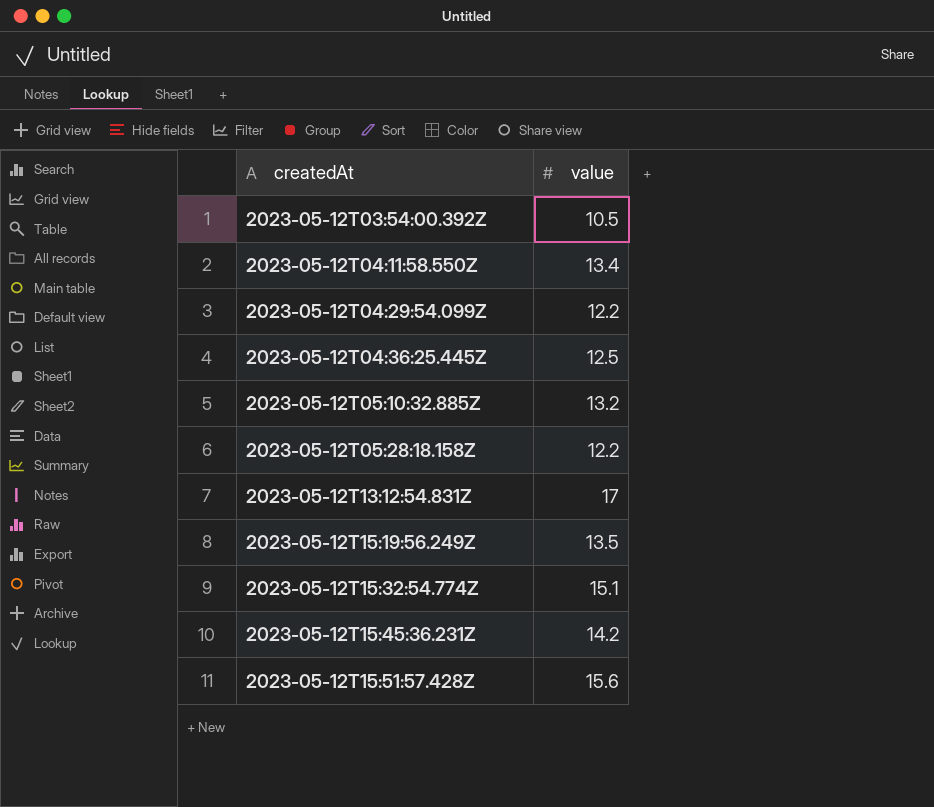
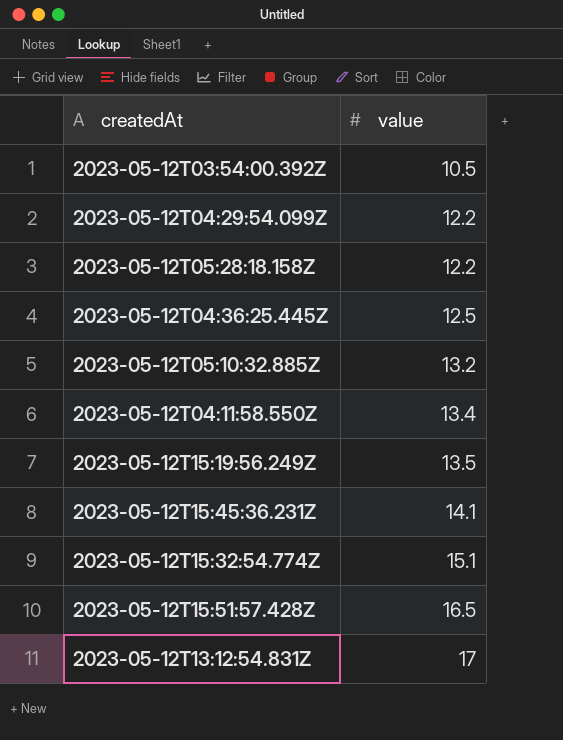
row order: createdAt ascending -> value ascending
2023-05-12T15:45:36.231Z | value: 14.2 -> 14.1
2023-05-12T15:51:57.428Z | value: 15.6 -> 16.5

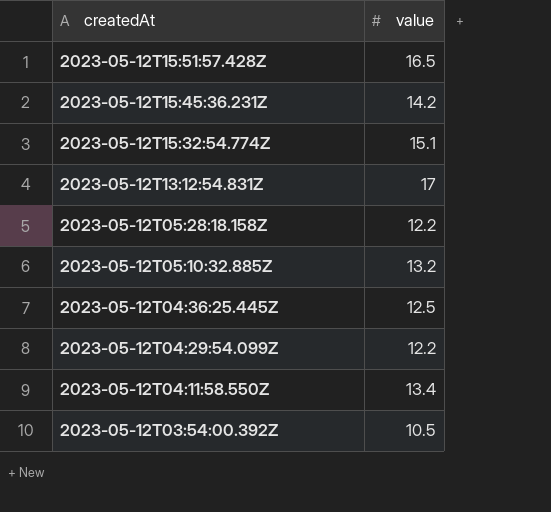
row order: value ascending -> createdAt descending
row 2023-05-12T15:19:56.249Z: 13.5 -> none
2023-05-12T15:45:36.231Z | value: 14.1 -> 14.2

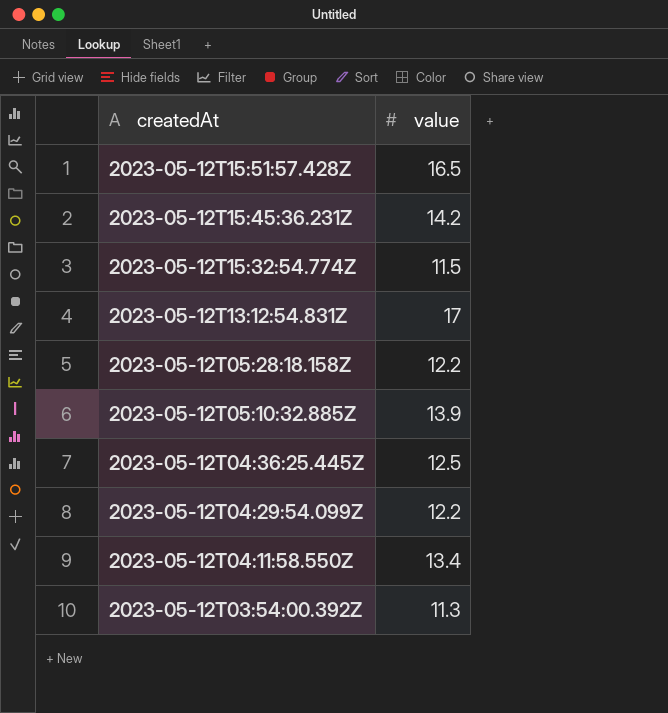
2023-05-12T15:32:54.774Z | value: 15.1 -> 11.5
2023-05-12T05:10:32.885Z | value: 13.2 -> 13.9
2023-05-12T03:54:00.392Z | value: 10.5 -> 11.3

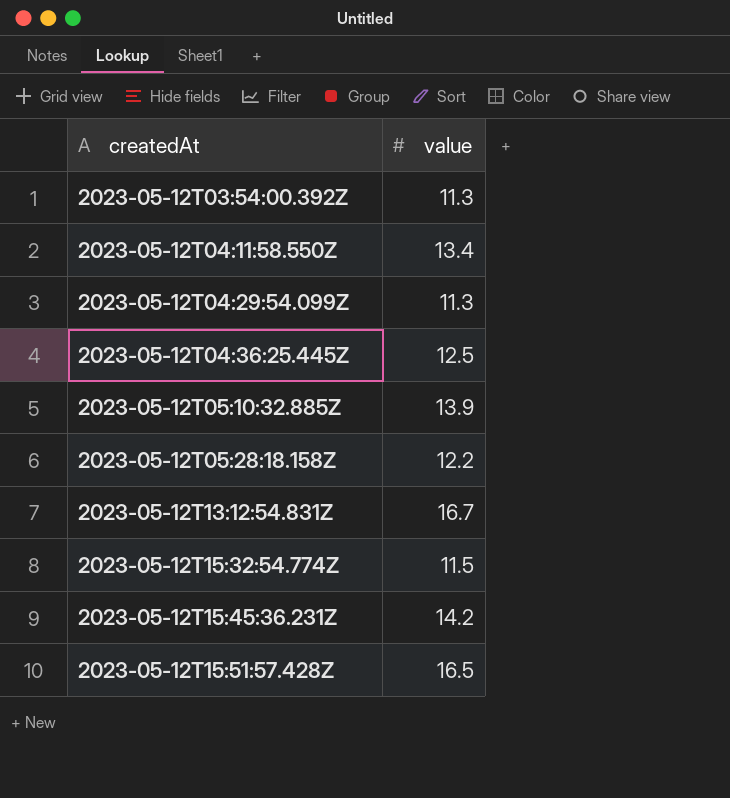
row order: createdAt descending -> createdAt ascending
2023-05-12T04:29:54.099Z | value: 12.2 -> 11.3
2023-05-12T13:12:54.831Z | value: 17 -> 16.7

